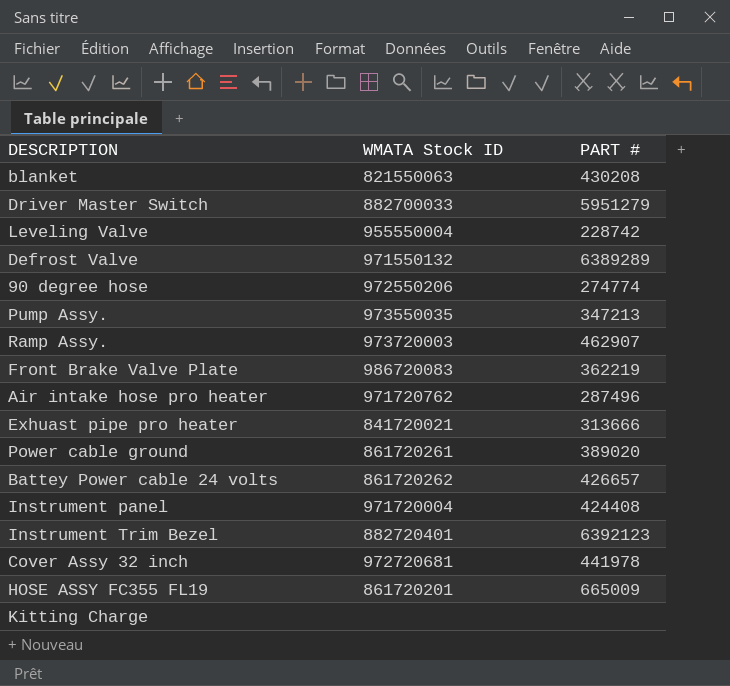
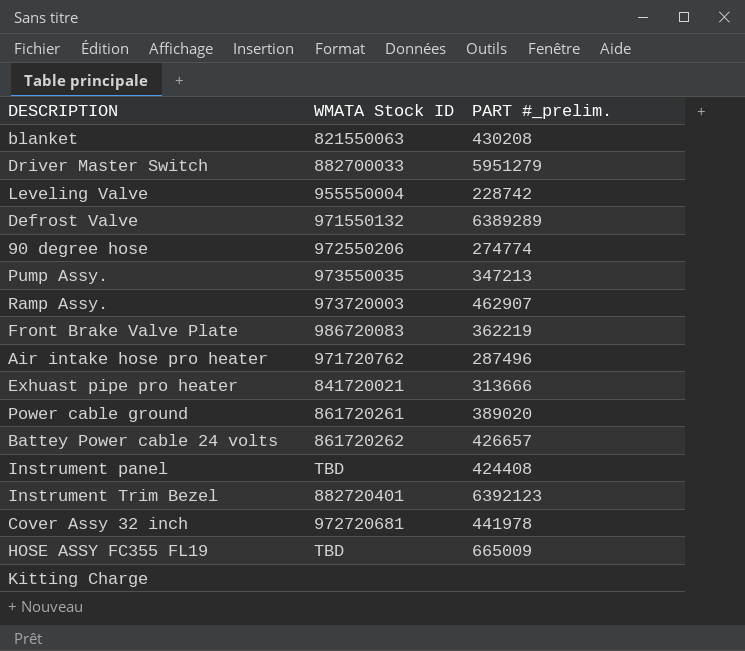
column name: PART # -> PART #_prelim.
Instrument panel | WMATA Stock ID: 971720004 -> TBD
HOSE ASSY FC355 FL19 | WMATA Stock ID: 861720201 -> TBD

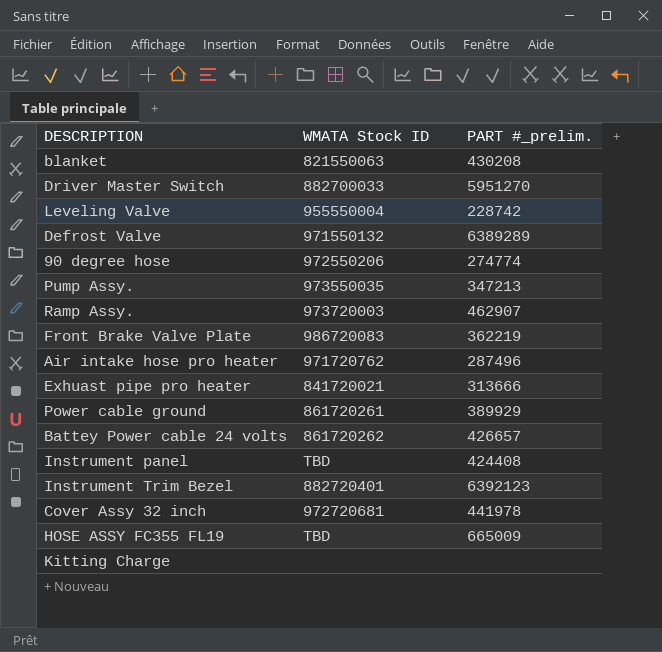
Driver Master Switch | PART #_prelim.: 5951279 -> 5951270
Power cable ground | PART #_prelim.: 389020 -> 389929

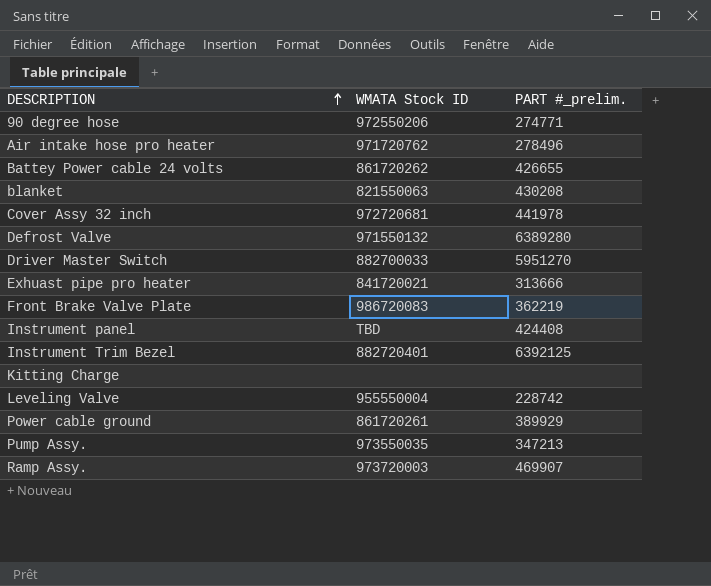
row order: none -> DESCRIPTION ascending
row HOSE ASSY FC355 FL19: TBD | 665009 -> none
90 degree hose | PART #_prelim.: 274774 -> 274771
Air intake hose pro heater | PART #_prelim.: 287496 -> 278496
Battey Power cable 24 volts | PART #_prelim.: 426657 -> 426655
Defrost Valve | PART #_prelim.: 6389289 -> 6389280
Instrument Trim Bezel | PART #_prelim.: 6392123 -> 6392125
Ramp Assy. | PART #_prelim.: 462907 -> 469907

